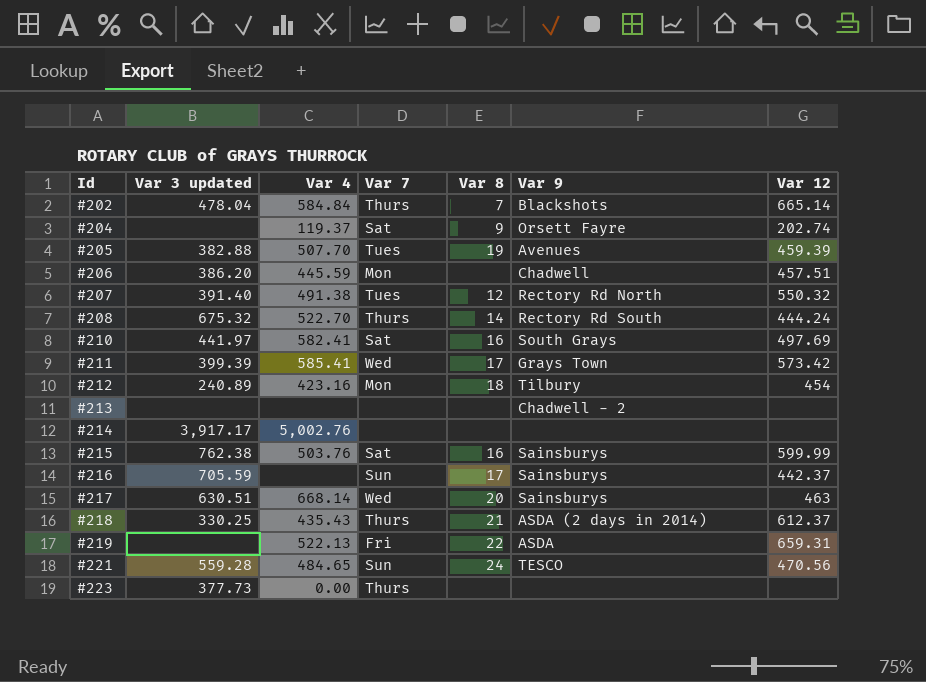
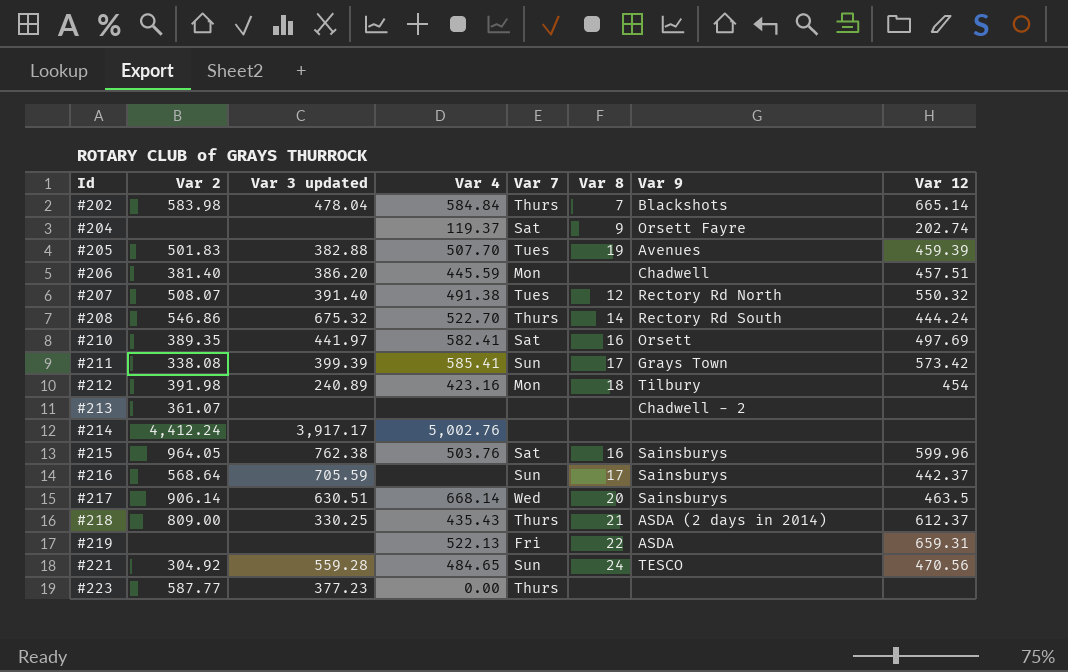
column Var 2 | position: none -> 2
#210 | Var 9: South Grays -> Orsett
#211 | Var 7: Wed -> Sun
#215 | Var 12: 599.99 -> 599.96
#217 | Var 12: 463 -> 463.5
#223 | Var 3 updated: 377.73 -> 377.23

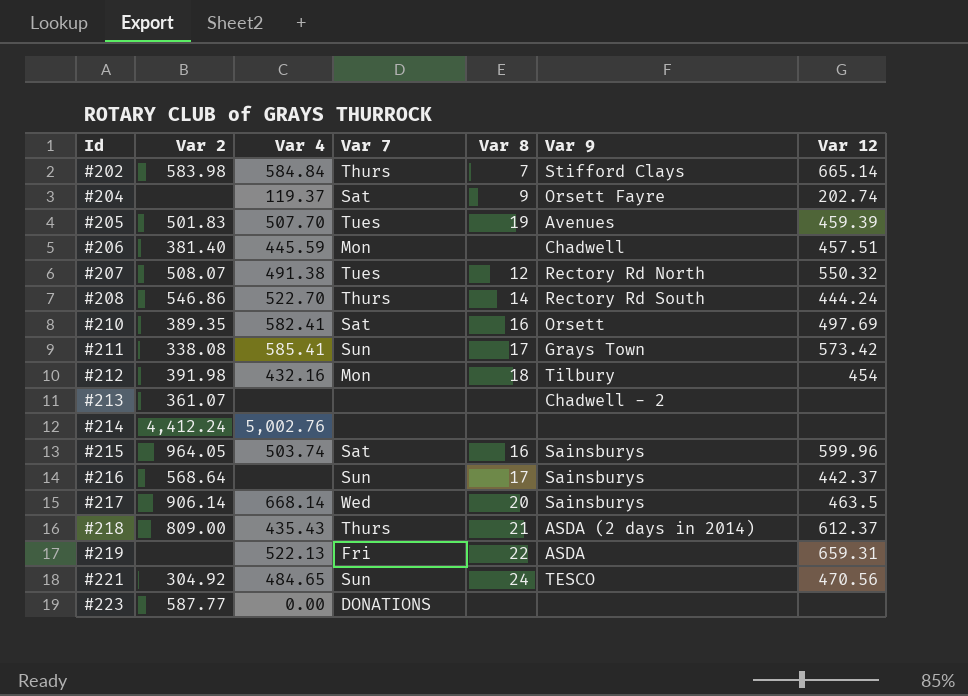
column Var 3 updated | position: 3 -> none
#202 | Var 9: Blackshots -> Stifford Clays
#212 | Var 4: 423.16 -> 432.16
#215 | Var 4: 503.76 -> 503.74
#223 | Var 7: Thurs -> DONATIONS

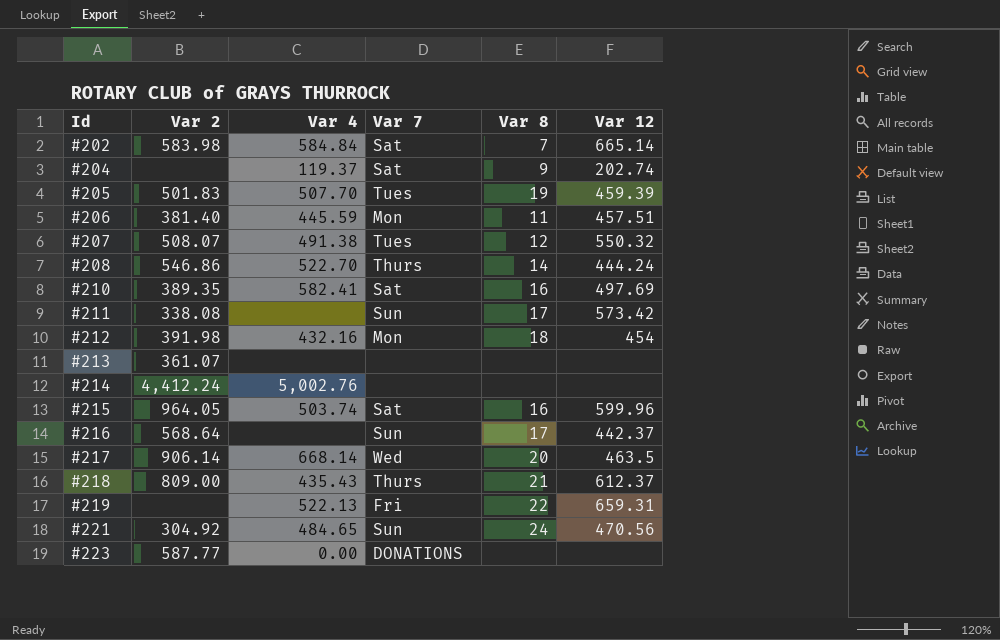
column Var 9 | position: 6 -> none
#202 | Var 7: Thurs -> Sat
#206 | Var 8: none -> 11
#211 | Var 4: 585.41 -> none

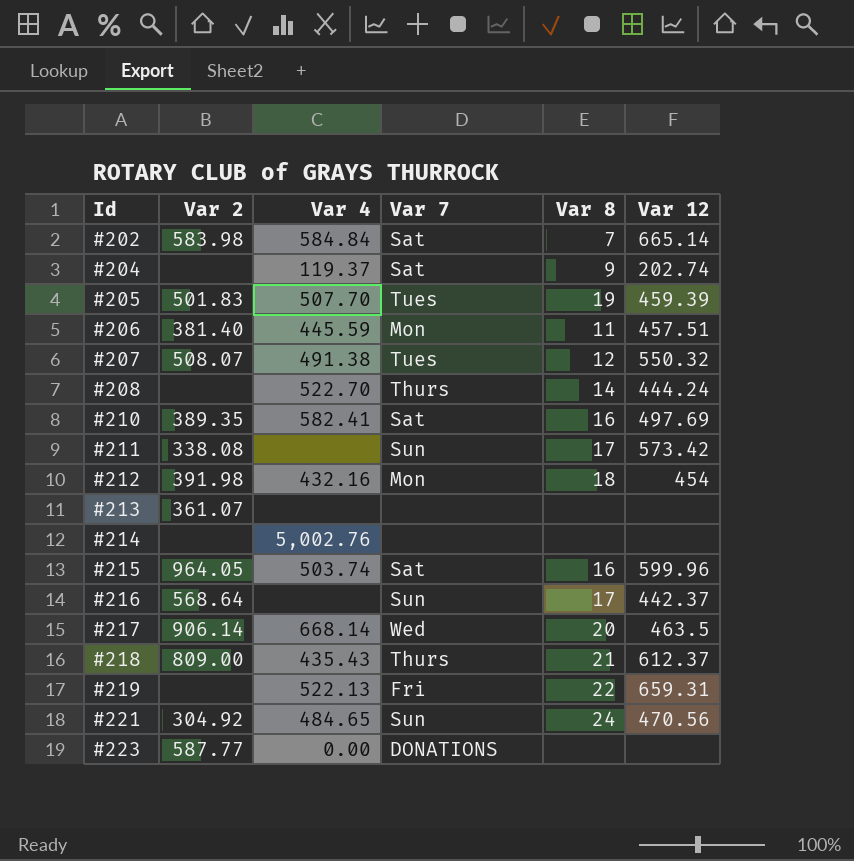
#208 | Var 2: 546.86 -> none
#214 | Var 2: 4,412.24 -> none

